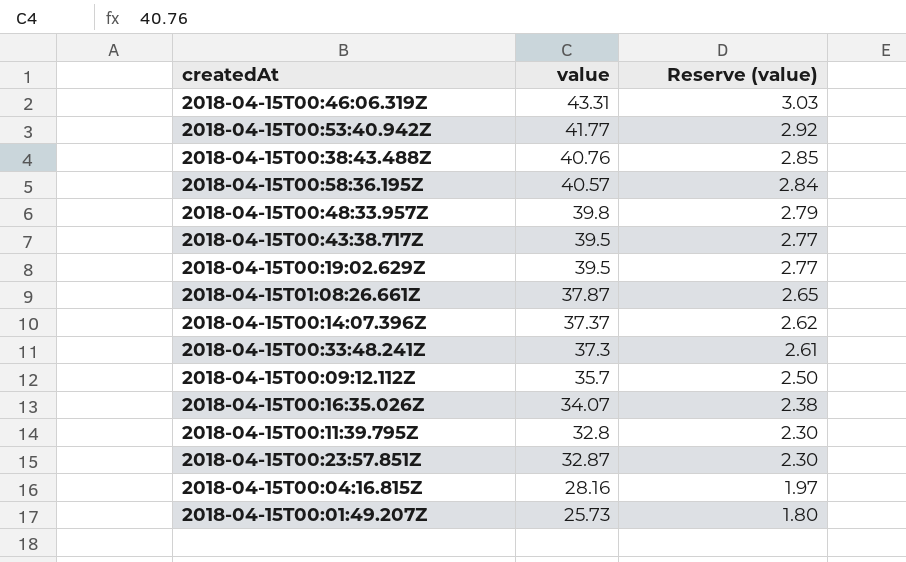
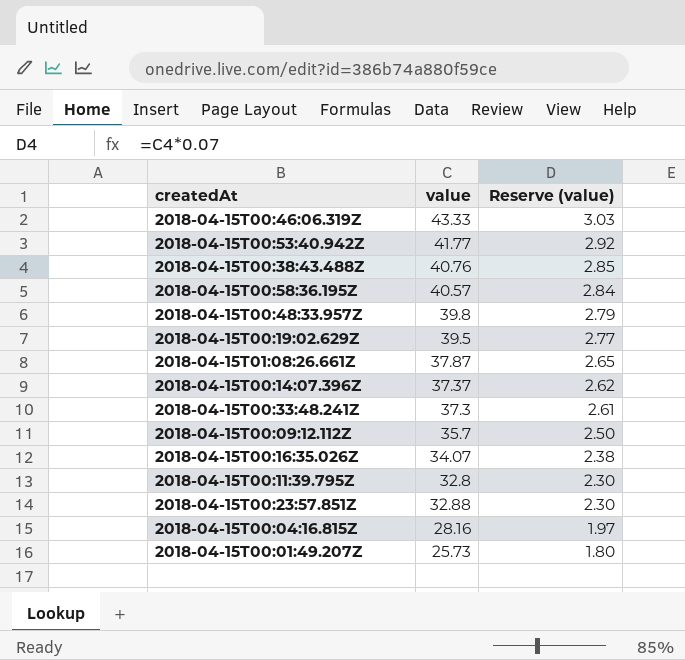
row 2018-04-15T00:43:38.717Z: 39.5 | 2.77 -> none
2018-04-15T00:46:06.319Z | value: 43.31 -> 43.33
2018-04-15T00:23:57.851Z | value: 32.87 -> 32.88

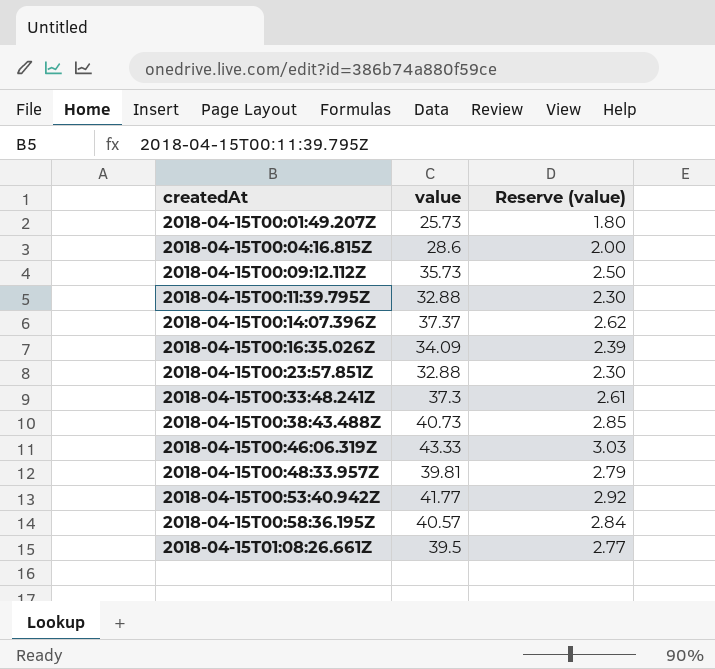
row order: Reserve (value) descending -> createdAt ascending
row 2018-04-15T00:19:02.629Z: 39.5 | 2.77 -> none
2018-04-15T00:04:16.815Z | value: 28.16 -> 28.6
2018-04-15T00:04:16.815Z | Reserve (value): 1.97 -> 2.00
2018-04-15T00:09:12.112Z | value: 35.7 -> 35.73
2018-04-15T00:11:39.795Z | value: 32.8 -> 32.88
2018-04-15T00:16:35.026Z | value: 34.07 -> 34.09
2018-04-15T00:16:35.026Z | Reserve (value): 2.38 -> 2.39
2018-04-15T00:38:43.488Z | value: 40.76 -> 40.73
2018-04-15T00:48:33.957Z | value: 39.8 -> 39.81
2018-04-15T01:08:26.661Z | value: 37.87 -> 39.5
2018-04-15T01:08:26.661Z | Reserve (value): 2.65 -> 2.77

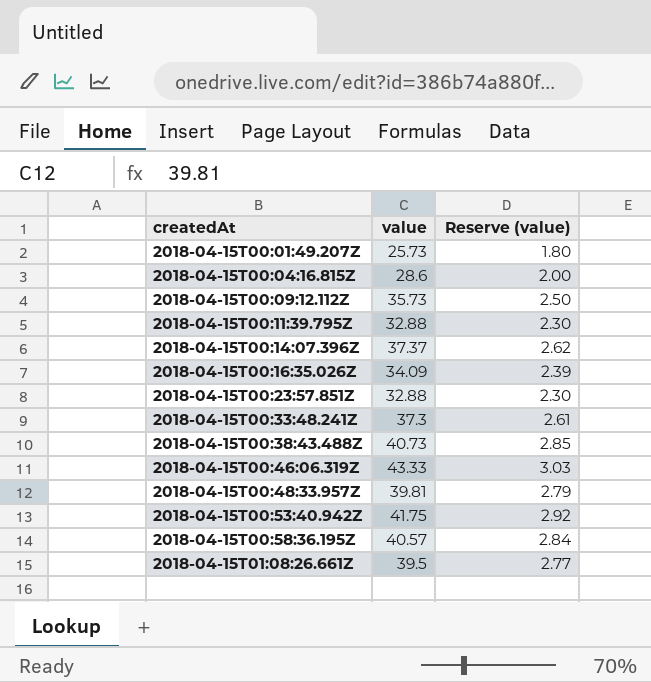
2018-04-15T00:53:40.942Z | value: 41.77 -> 41.75

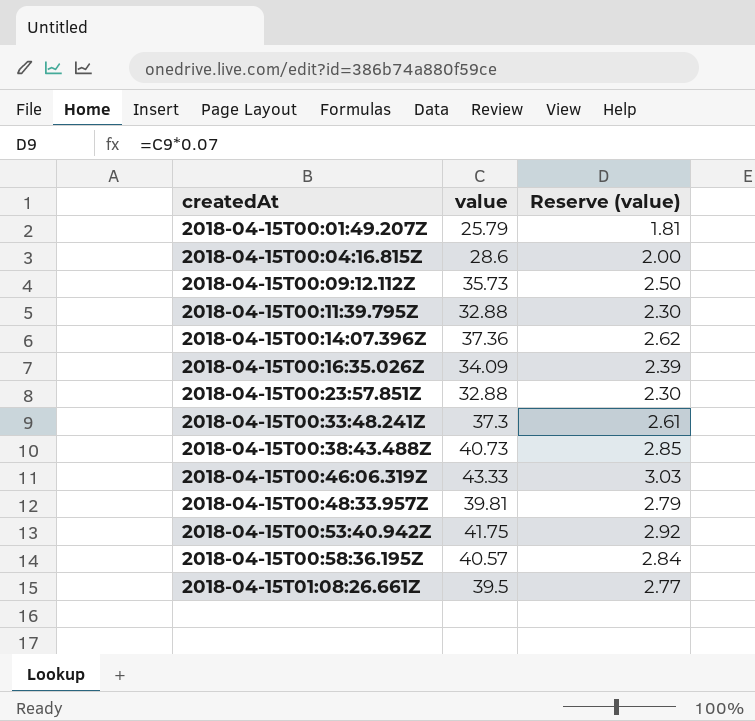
2018-04-15T00:01:49.207Z | value: 25.73 -> 25.79
2018-04-15T00:01:49.207Z | Reserve (value): 1.80 -> 1.81
2018-04-15T00:14:07.396Z | value: 37.37 -> 37.36

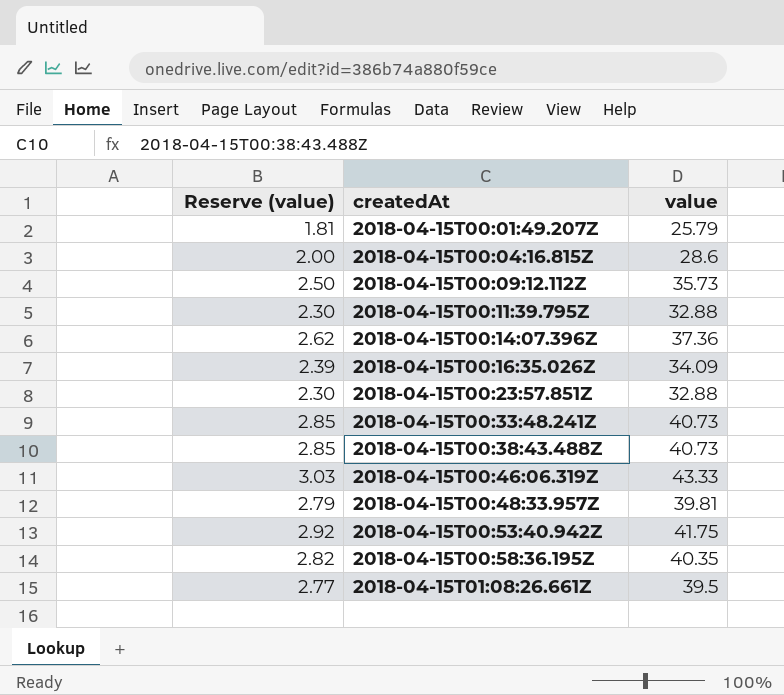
column Reserve (value) | position: 3 -> 1
2018-04-15T00:33:48.241Z | Reserve (value): 2.61 -> 2.85
2018-04-15T00:33:48.241Z | value: 37.3 -> 40.73
2018-04-15T00:58:36.195Z | Reserve (value): 2.84 -> 2.82
2018-04-15T00:58:36.195Z | value: 40.57 -> 40.35

